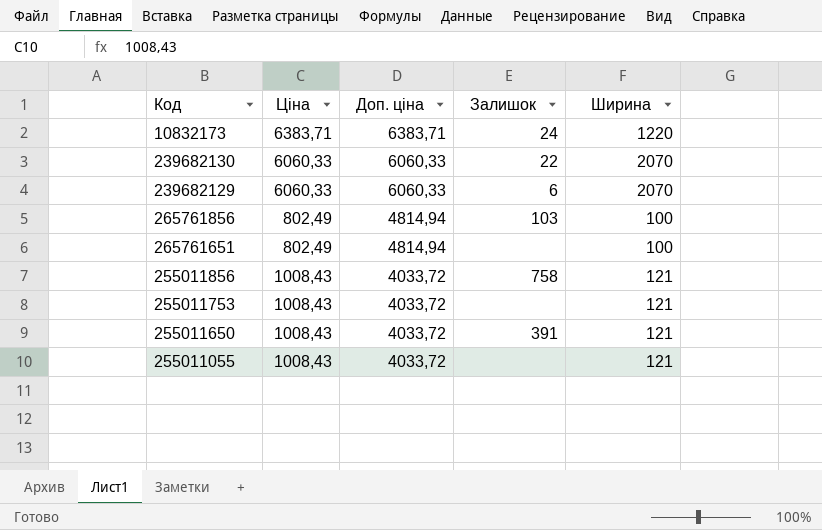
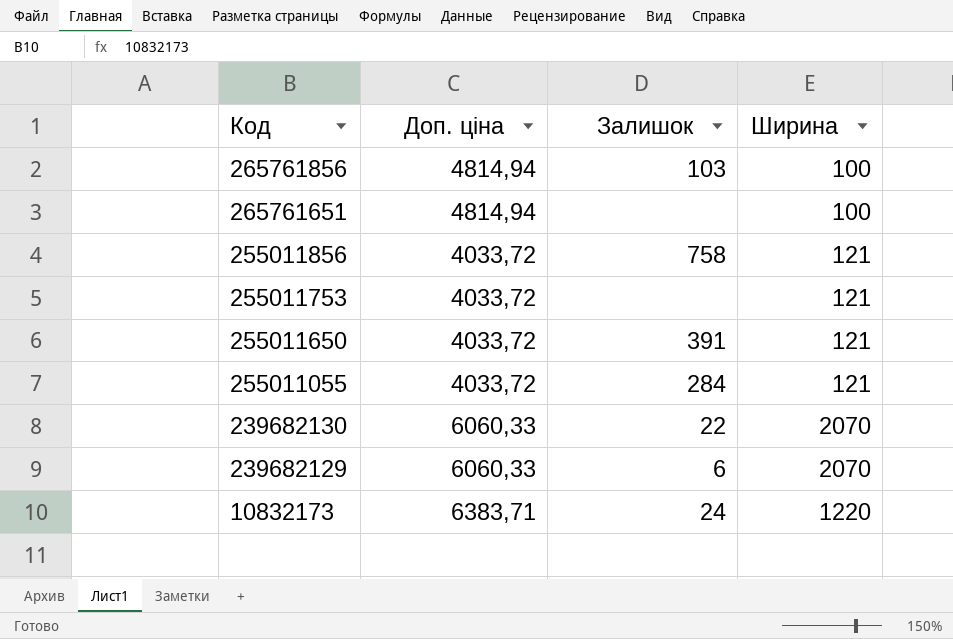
row order: Доп. ціна descending -> Код descending
column Ціна | position: 2 -> none
255011055 | Залишок: none -> 284

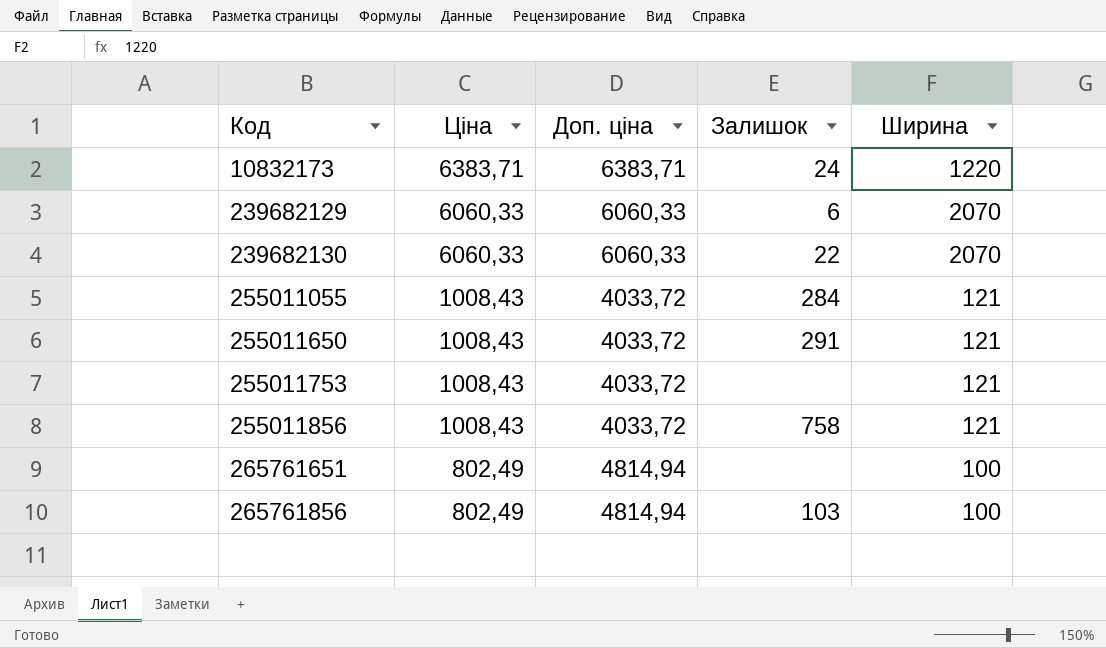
row order: Код descending -> Код ascending
column Ціна | position: none -> 2
255011650 | Залишок: 391 -> 291

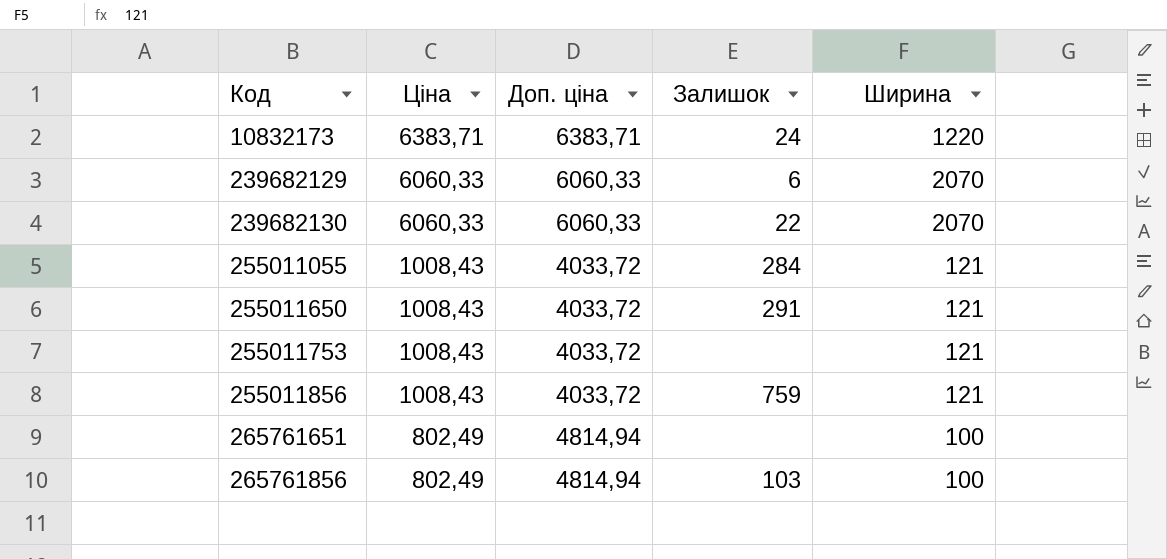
255011856 | Залишок: 758 -> 759

